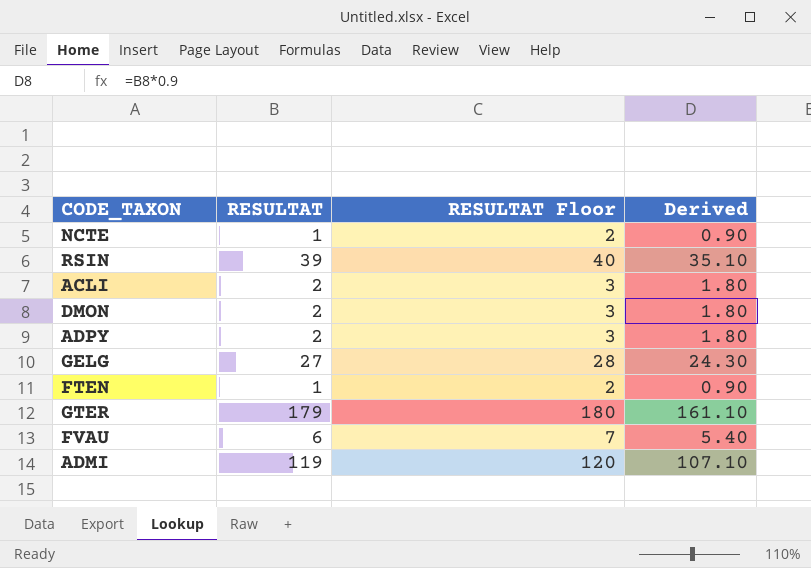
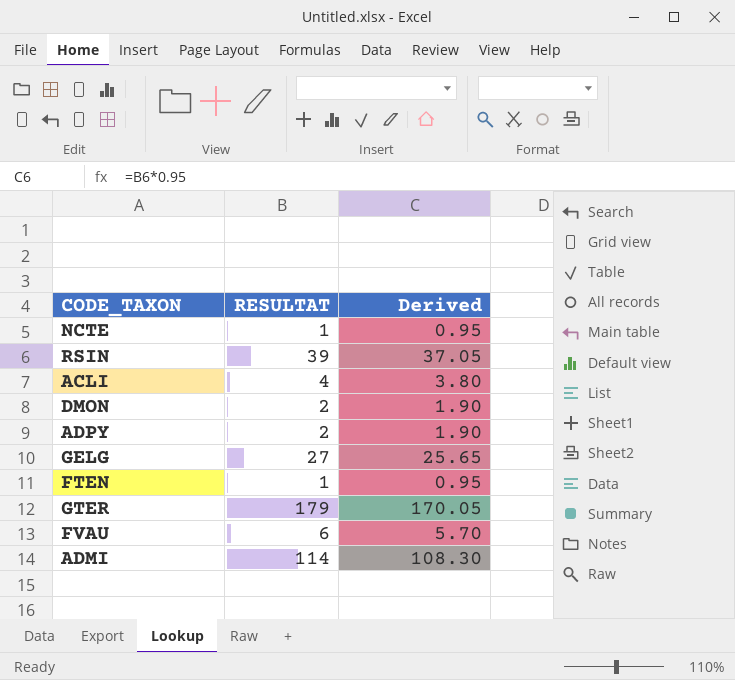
column RESULTAT Floor | formula: [RESULTAT] + 1 -> none
column Derived | formula: [RESULTAT] * 0.9 -> [RESULTAT] * 0.95
ACLI | RESULTAT: 2 -> 4
ADMI | RESULTAT: 119 -> 114

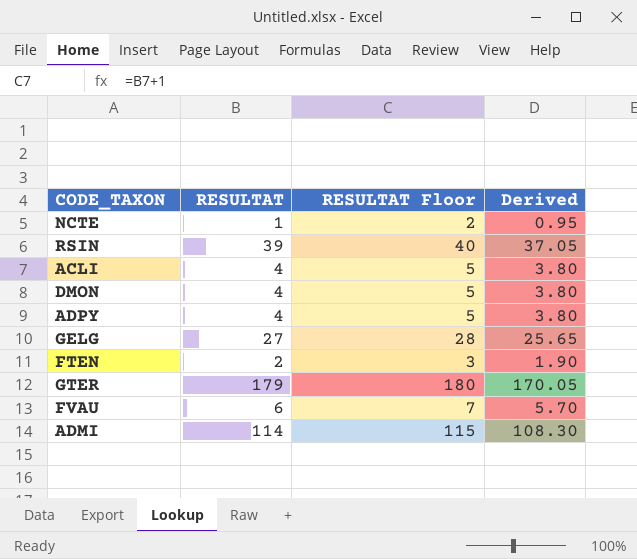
column RESULTAT Floor | formula: none -> [RESULTAT] + 1
DMON | RESULTAT: 2 -> 4
DMON | Derived: 1.90 -> 3.80
ADPY | RESULTAT: 2 -> 4
ADPY | Derived: 1.90 -> 3.80
FTEN | RESULTAT: 1 -> 2
FTEN | Derived: 0.95 -> 1.90

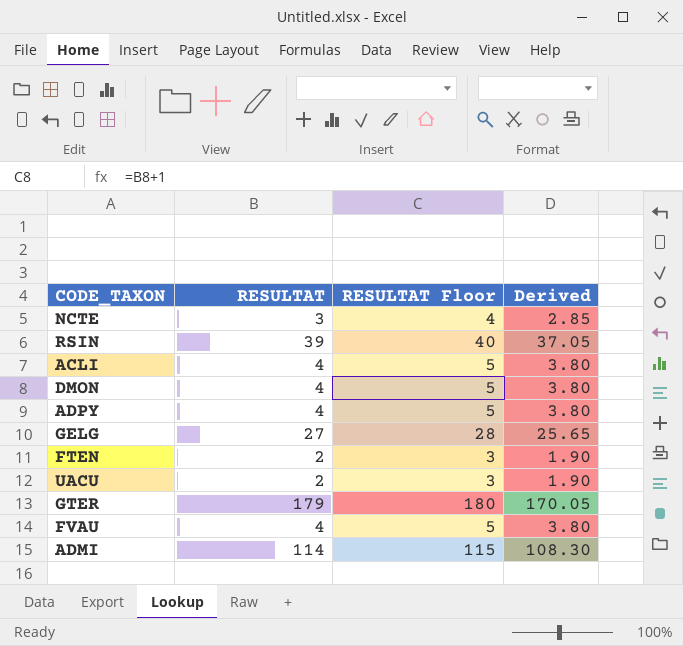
NCTE | RESULTAT: 1 -> 3
NCTE | RESULTAT Floor: 2 -> 4
NCTE | Derived: 0.95 -> 2.85
row UACU: none -> 2 | 3 | 1.90
FVAU | RESULTAT: 6 -> 4
FVAU | RESULTAT Floor: 7 -> 5
FVAU | Derived: 5.70 -> 3.80

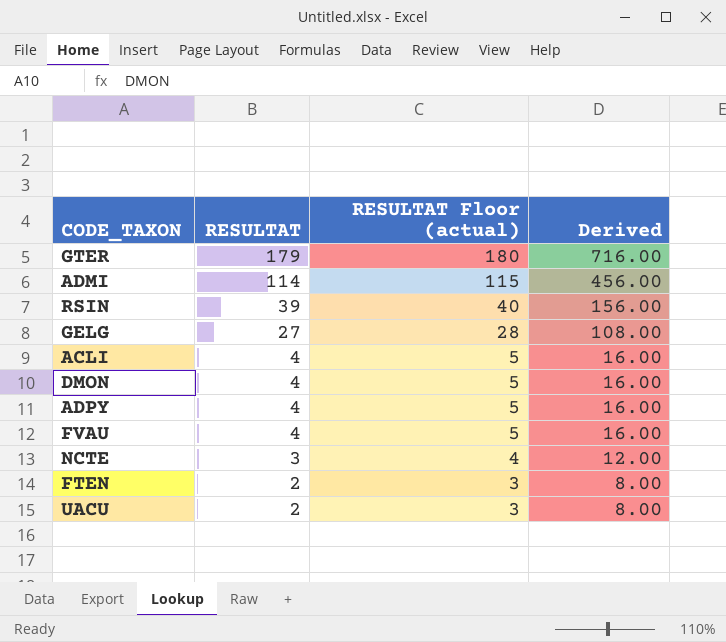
row order: none -> RESULTAT descending
column name: RESULTAT Floor -> RESULTAT Floor (actual)
column Derived | formula: [RESULTAT] * 0.95 -> [RESULTAT] * 4

